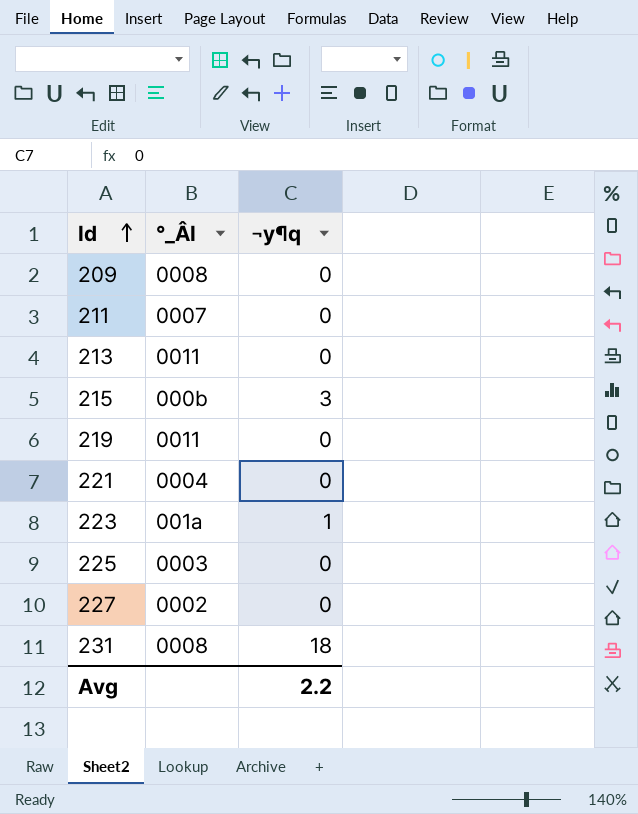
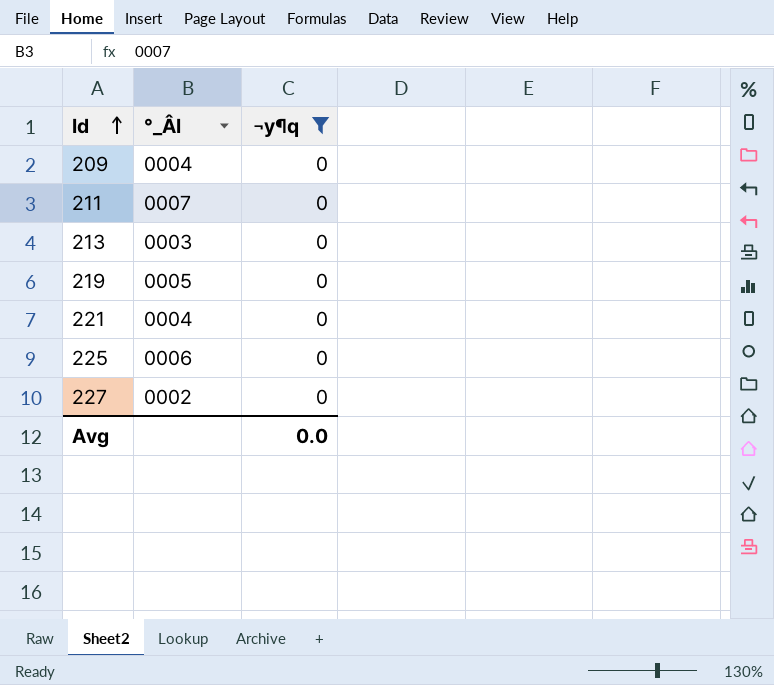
filter: none -> ¬y¶q = 0
209 | °_ÂI: 0008 -> 0004
213 | °_ÂI: 0011 -> 0003
219 | °_ÂI: 0011 -> 0005
225 | °_ÂI: 0003 -> 0006
Avg | ¬y¶q: 2.2 -> 0.0

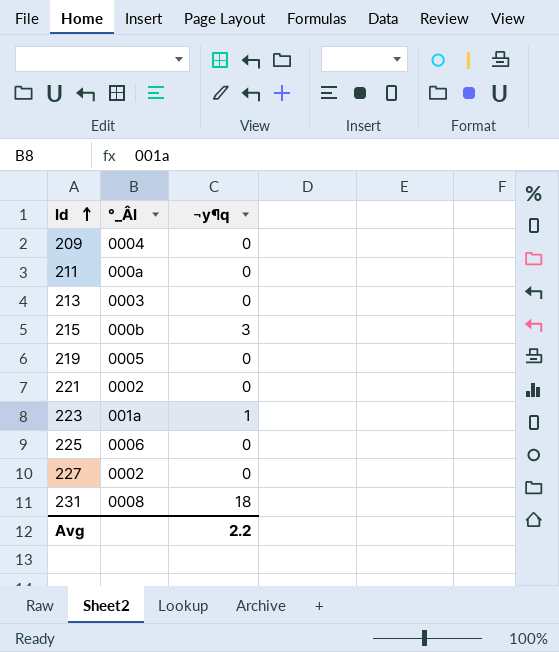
filter: ¬y¶q = 0 -> none
211 | °_ÂI: 0007 -> 000a
221 | °_ÂI: 0004 -> 0002
Avg | ¬y¶q: 0.0 -> 2.2

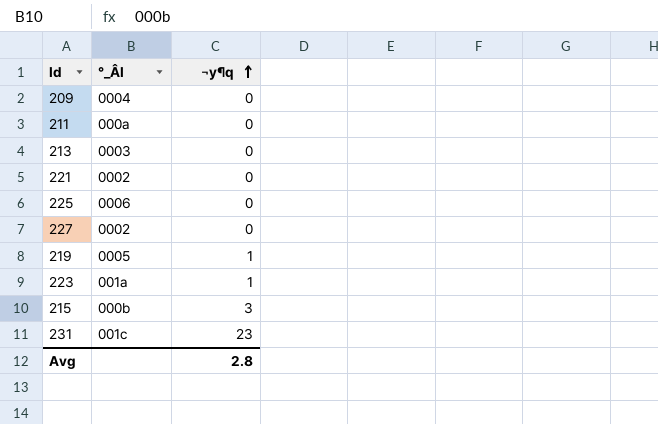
row order: Id ascending -> ¬y¶q ascending
219 | ¬y¶q: 0 -> 1
231 | °_ÂI: 0008 -> 001c
231 | ¬y¶q: 18 -> 23
Avg | ¬y¶q: 2.2 -> 2.8

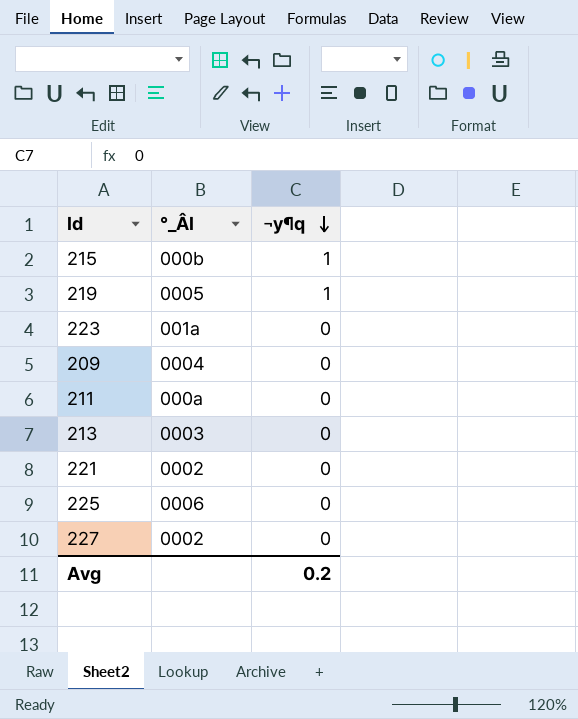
row order: ¬y¶q ascending -> ¬y¶q descending
row 231: 001c | 23 -> none
215 | ¬y¶q: 3 -> 1
223 | ¬y¶q: 1 -> 0
Avg | ¬y¶q: 2.8 -> 0.2

